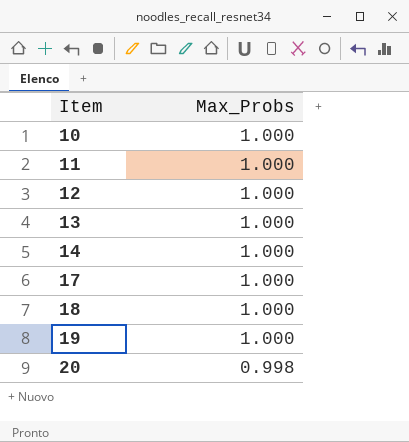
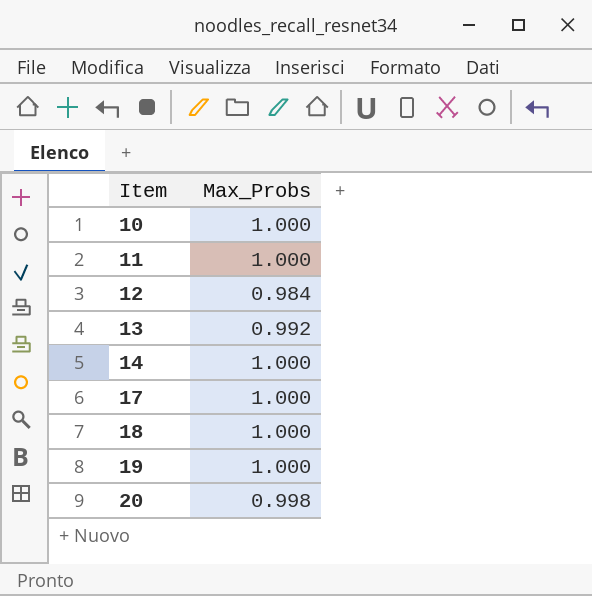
12 | Max_Probs: 1.000 -> 0.984
13 | Max_Probs: 1.000 -> 0.992

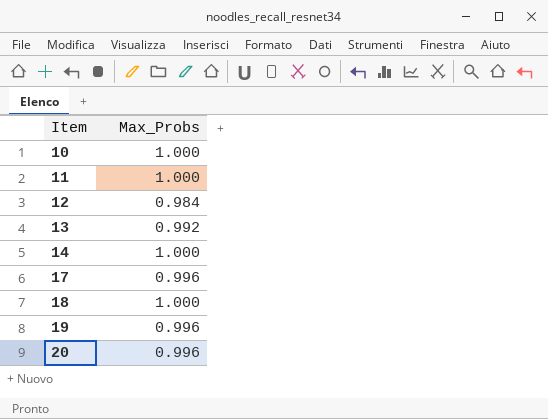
17 | Max_Probs: 1.000 -> 0.996
19 | Max_Probs: 1.000 -> 0.996
20 | Max_Probs: 0.998 -> 0.996

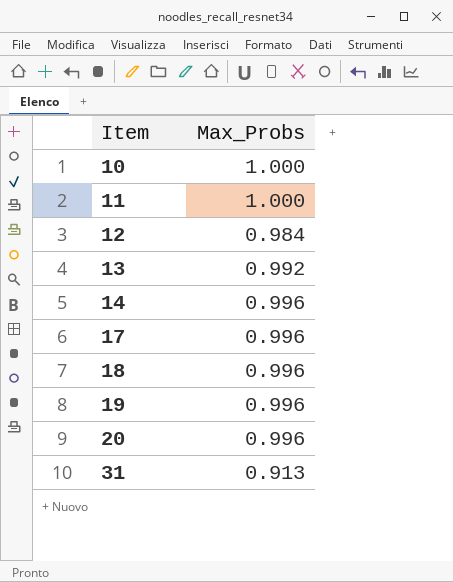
14 | Max_Probs: 1.000 -> 0.996
18 | Max_Probs: 1.000 -> 0.996
row 31: none -> 0.913

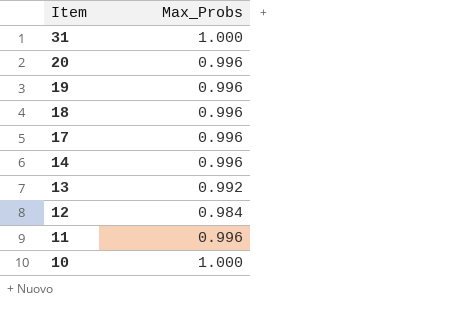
row order: Item ascending -> Item descending
31 | Max_Probs: 0.913 -> 1.000
11 | Max_Probs: 1.000 -> 0.996

